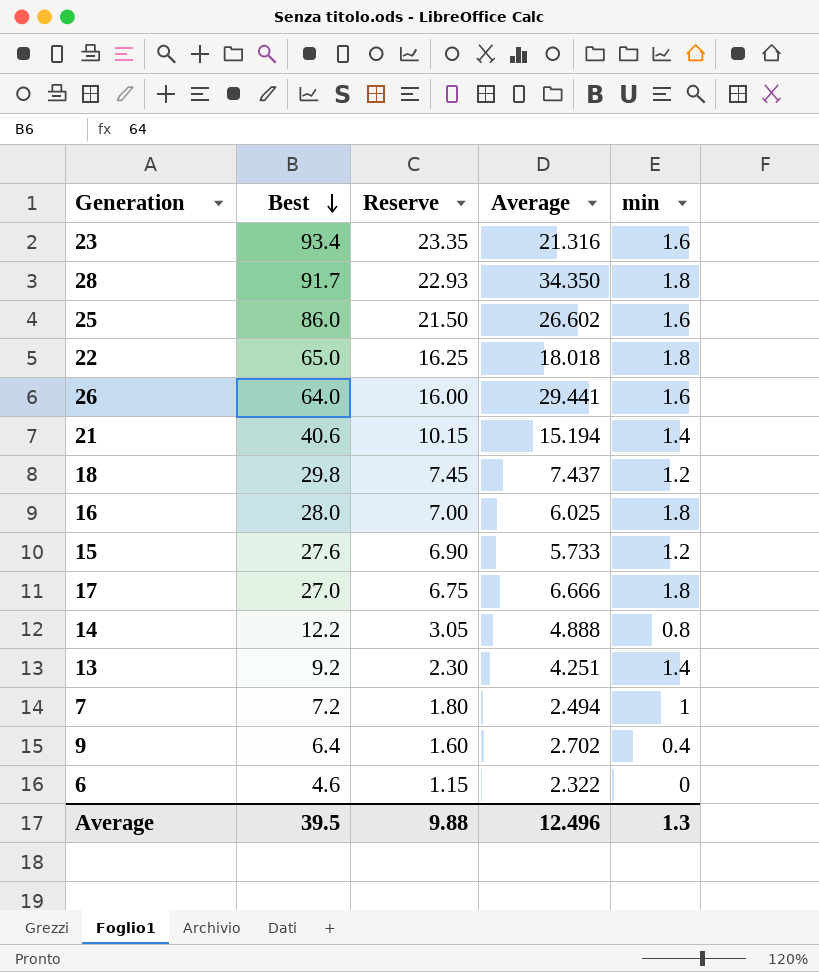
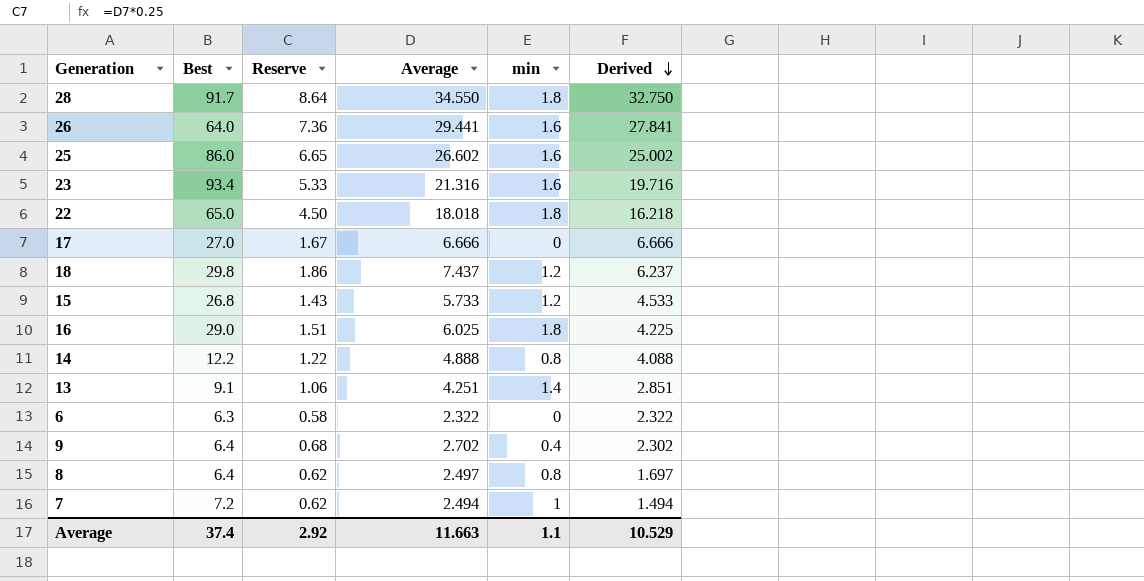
row order: Best descending -> Derived descending
column Reserve | formula: [Best] * 0.25 -> [Average] * 0.25
column Derived | formula: none -> [Average] - [min]
row 21: 40.6 | 10.15 | 15.194 | 1.4 -> none
28 | Average: 34.350 -> 34.550
17 | min: 1.8 -> 0
15 | Best: 27.6 -> 26.8
16 | Best: 28.0 -> 29.0
13 | Best: 9.2 -> 9.1
6 | Best: 4.6 -> 6.3
row 8: none -> 6.4 | 0.62 | 2.497 | 0.8 | 1.697
Average | Best: 39.5 -> 37.4
Average | Reserve: 9.88 -> 2.92
Average | Average: 12.496 -> 11.663
Average | min: 1.3 -> 1.1

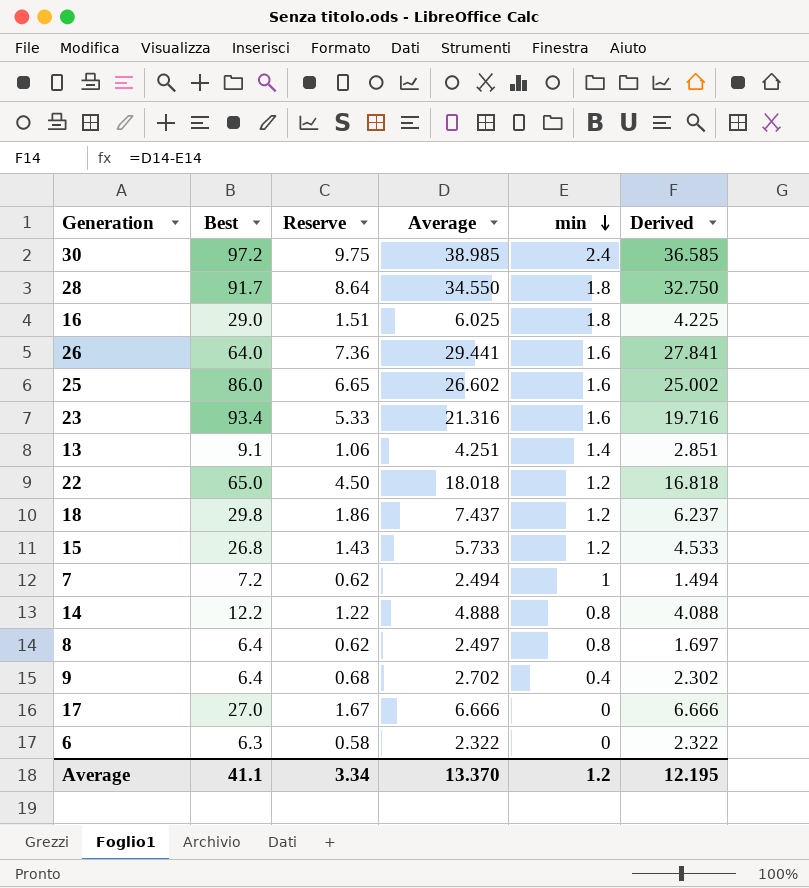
row order: Derived descending -> min descending
row 30: none -> 97.2 | 9.75 | 38.985 | 2.4 | 36.585
22 | min: 1.8 -> 1.2
22 | Derived: 16.218 -> 16.818
Average | Best: 37.4 -> 41.1
Average | Reserve: 2.92 -> 3.34
Average | Average: 11.663 -> 13.370
Average | min: 1.1 -> 1.2
Average | Derived: 10.529 -> 12.195

